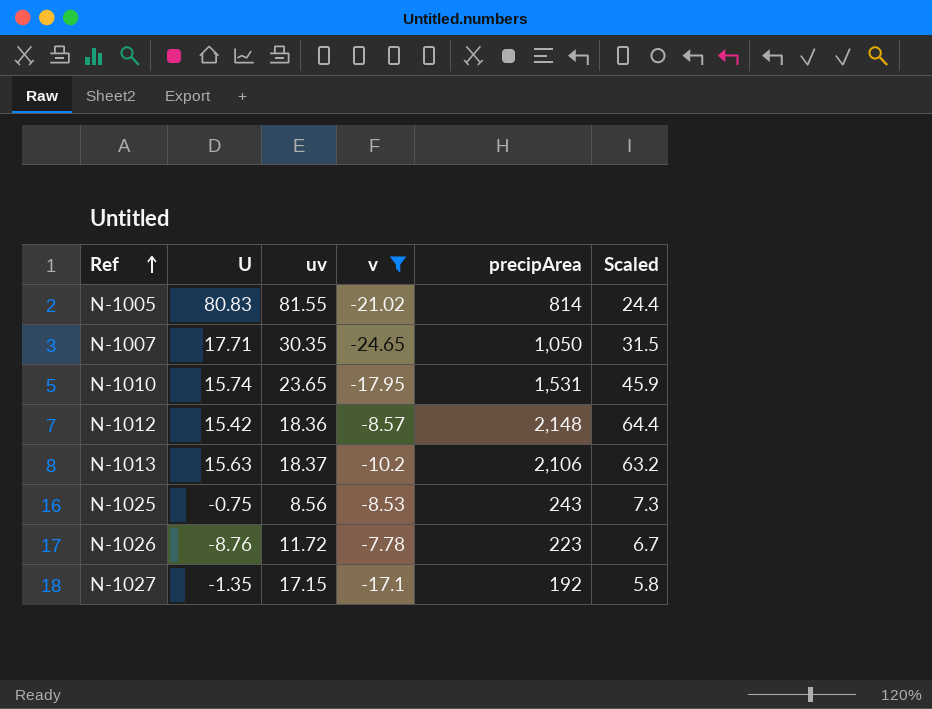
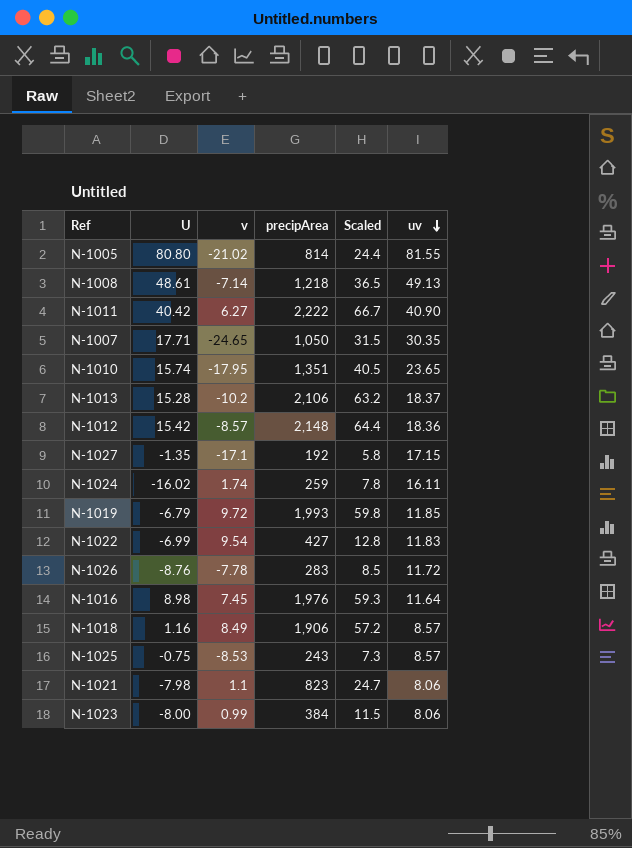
filter: v <= -7.78 -> none
row order: Ref ascending -> uv descending
column uv | position: 3 -> 6
N-1005 | U: 80.83 -> 80.80
N-1010 | precipArea: 1,531 -> 1,351
N-1010 | Scaled: 45.9 -> 40.5
N-1013 | U: 15.63 -> 15.28
N-1026 | precipArea: 223 -> 283
N-1026 | Scaled: 6.7 -> 8.5
N-1025 | uv: 8.56 -> 8.57

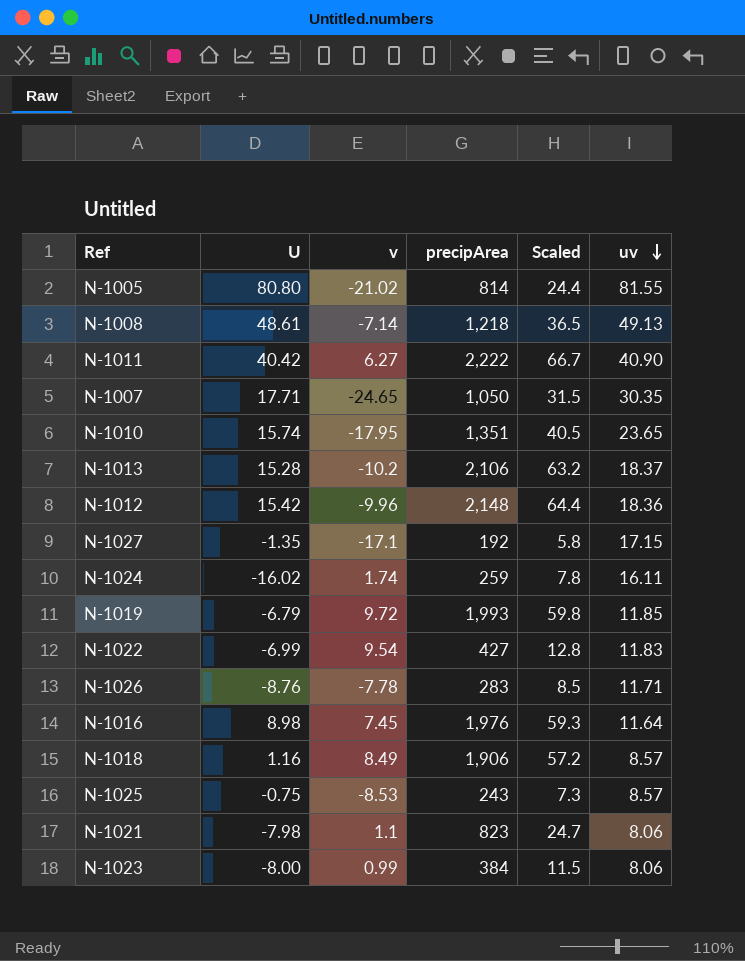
N-1012 | v: -8.57 -> -9.96
N-1026 | uv: 11.72 -> 11.71

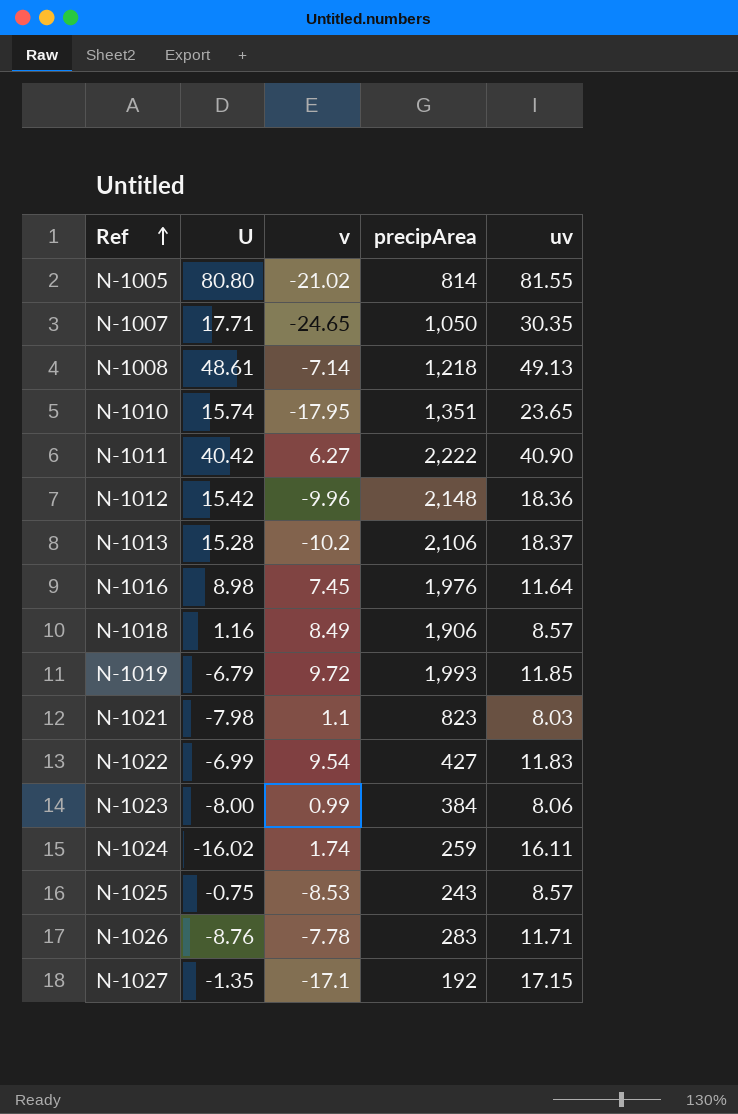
row order: uv descending -> Ref ascending
column Scaled | formula: [precipArea] * 0.03 -> none
N-1021 | uv: 8.06 -> 8.03

